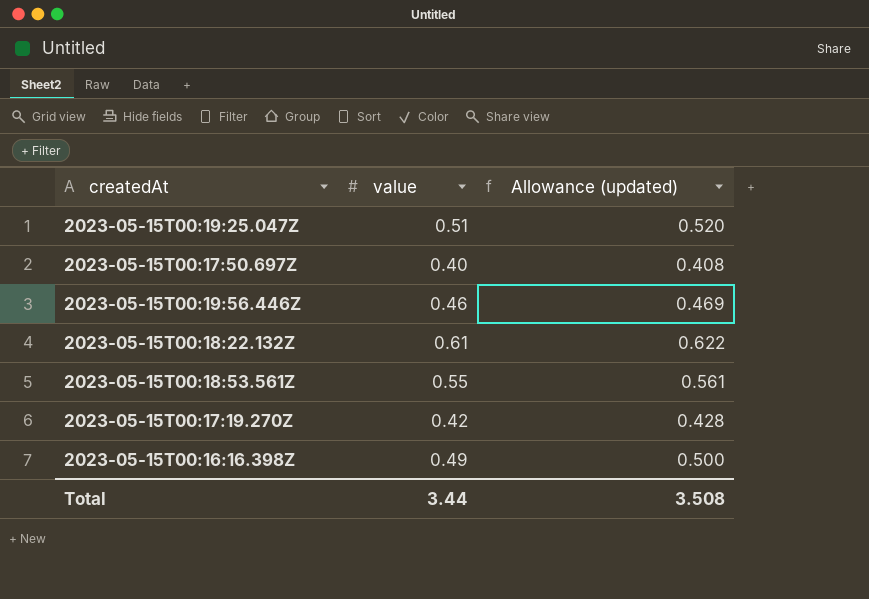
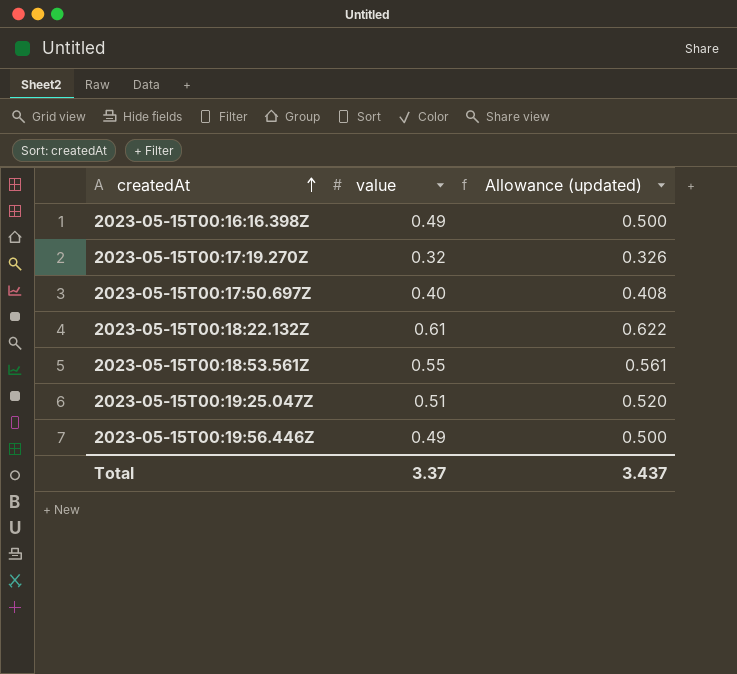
row order: none -> createdAt ascending
2023-05-15T00:17:19.270Z | value: 0.42 -> 0.32
2023-05-15T00:17:19.270Z | Allowance (updated): 0.428 -> 0.326
2023-05-15T00:19:56.446Z | value: 0.46 -> 0.49
2023-05-15T00:19:56.446Z | Allowance (updated): 0.469 -> 0.500
Total | value: 3.44 -> 3.37
Total | Allowance (updated): 3.508 -> 3.437

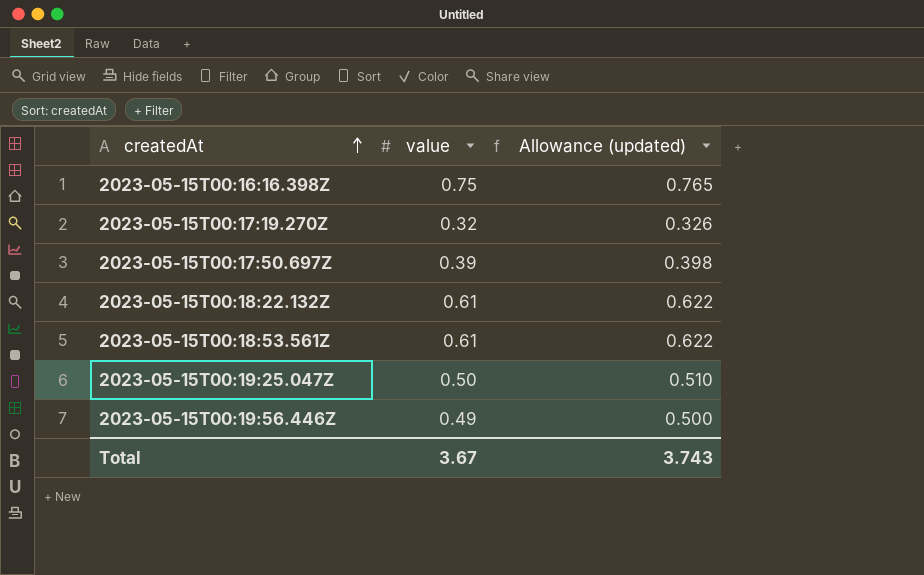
2023-05-15T00:16:16.398Z | value: 0.49 -> 0.75
2023-05-15T00:16:16.398Z | Allowance (updated): 0.500 -> 0.765
2023-05-15T00:17:50.697Z | value: 0.40 -> 0.39
2023-05-15T00:17:50.697Z | Allowance (updated): 0.408 -> 0.398
2023-05-15T00:18:53.561Z | value: 0.55 -> 0.61
2023-05-15T00:18:53.561Z | Allowance (updated): 0.561 -> 0.622
2023-05-15T00:19:25.047Z | value: 0.51 -> 0.50
2023-05-15T00:19:25.047Z | Allowance (updated): 0.520 -> 0.510
Total | value: 3.37 -> 3.67
Total | Allowance (updated): 3.437 -> 3.743

